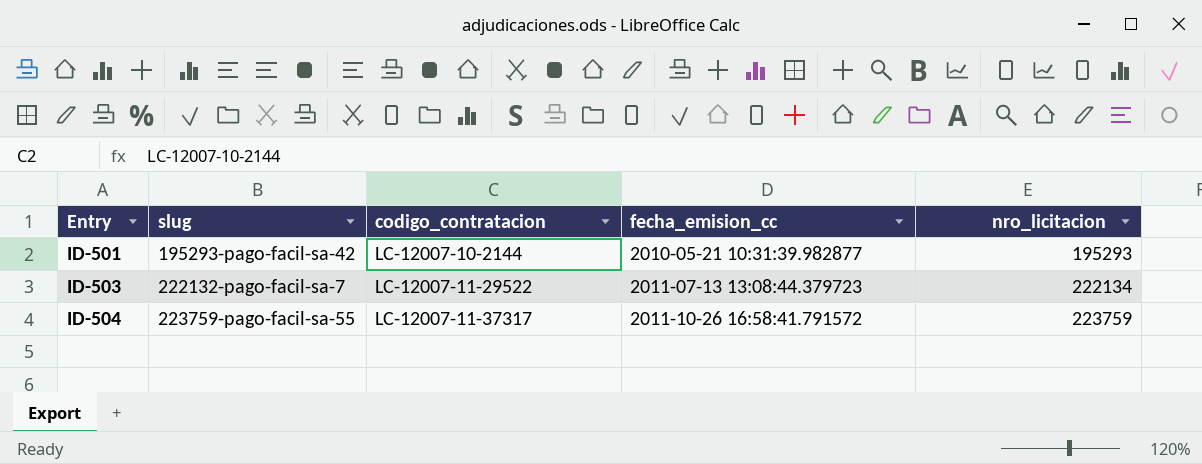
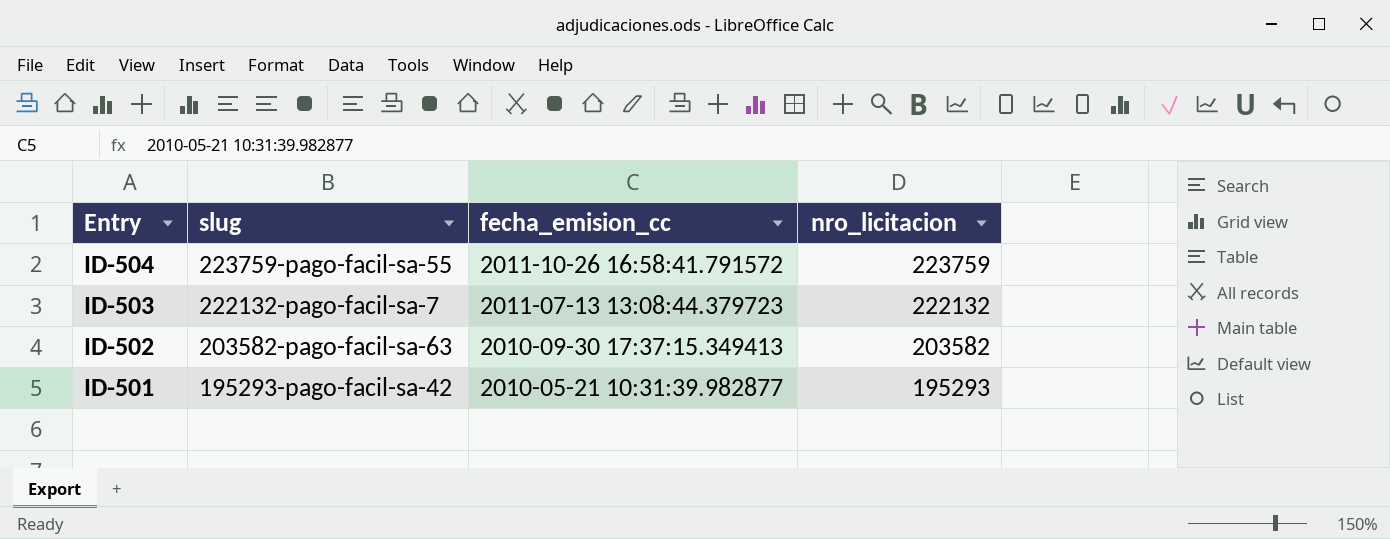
row order: Entry ascending -> Entry descending
column codigo_contratacion | position: 3 -> none
ID-503 | nro_licitacion: 222134 -> 222132
row ID-502: none -> 203582-pago-facil-sa-63 | 2010-09-30 17:37:15.349413 | 203582

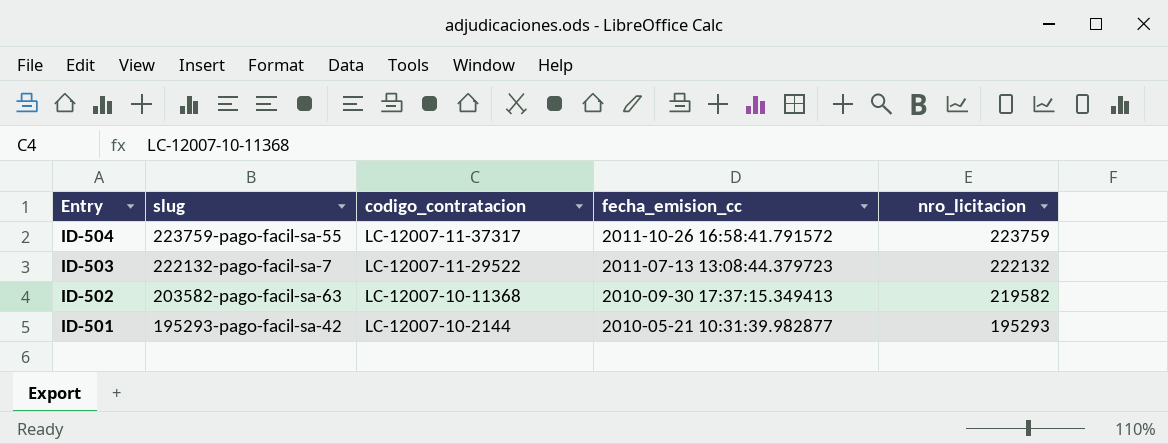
column codigo_contratacion | position: none -> 3
ID-502 | nro_licitacion: 203582 -> 219582

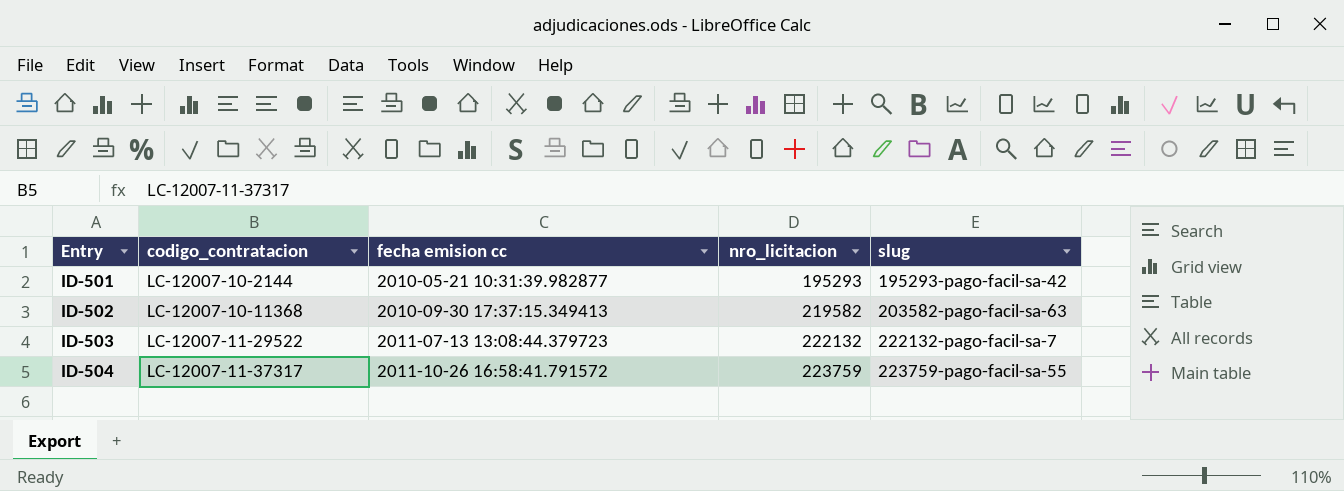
row order: Entry descending -> Entry ascending
column name: fecha_emision_cc -> fecha emision cc
column slug | position: 2 -> 5

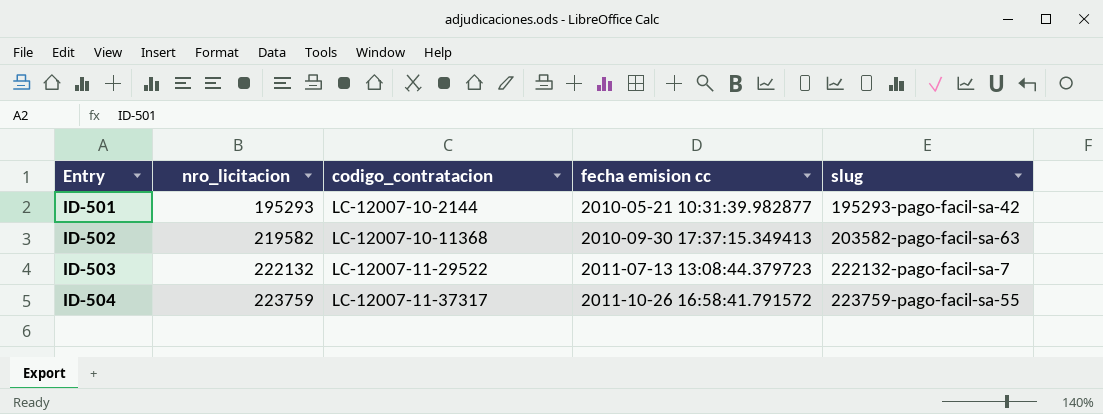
column nro_licitacion | position: 4 -> 2

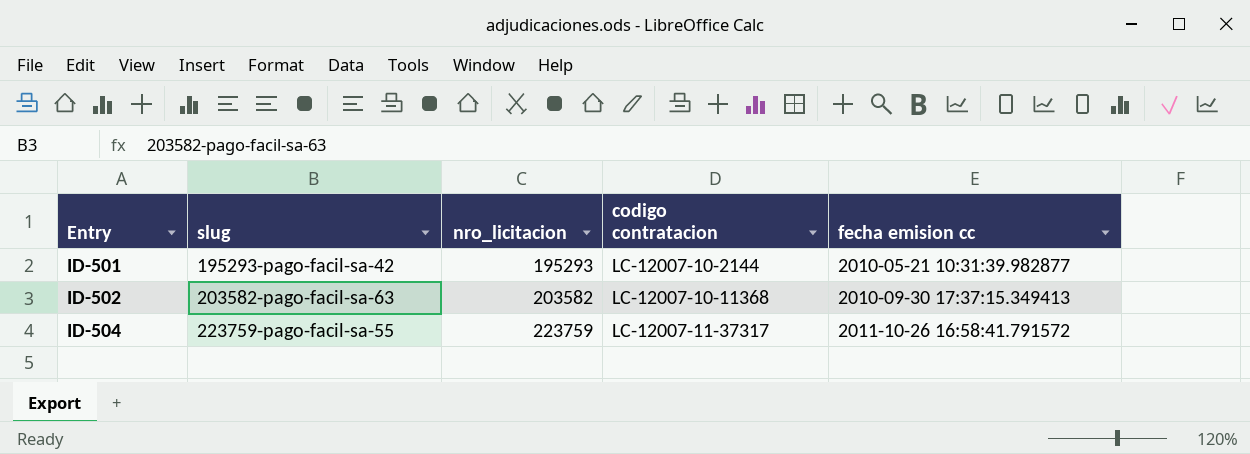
column slug | position: 5 -> 2
column name: codigo_contratacion -> codigo contratacion
row ID-503: 222132 | LC-12007-11-29522 | 2011-07-13 13:08:44.379723 | 222132-pago-facil-sa-7 -> none
ID-502 | nro_licitacion: 219582 -> 203582

